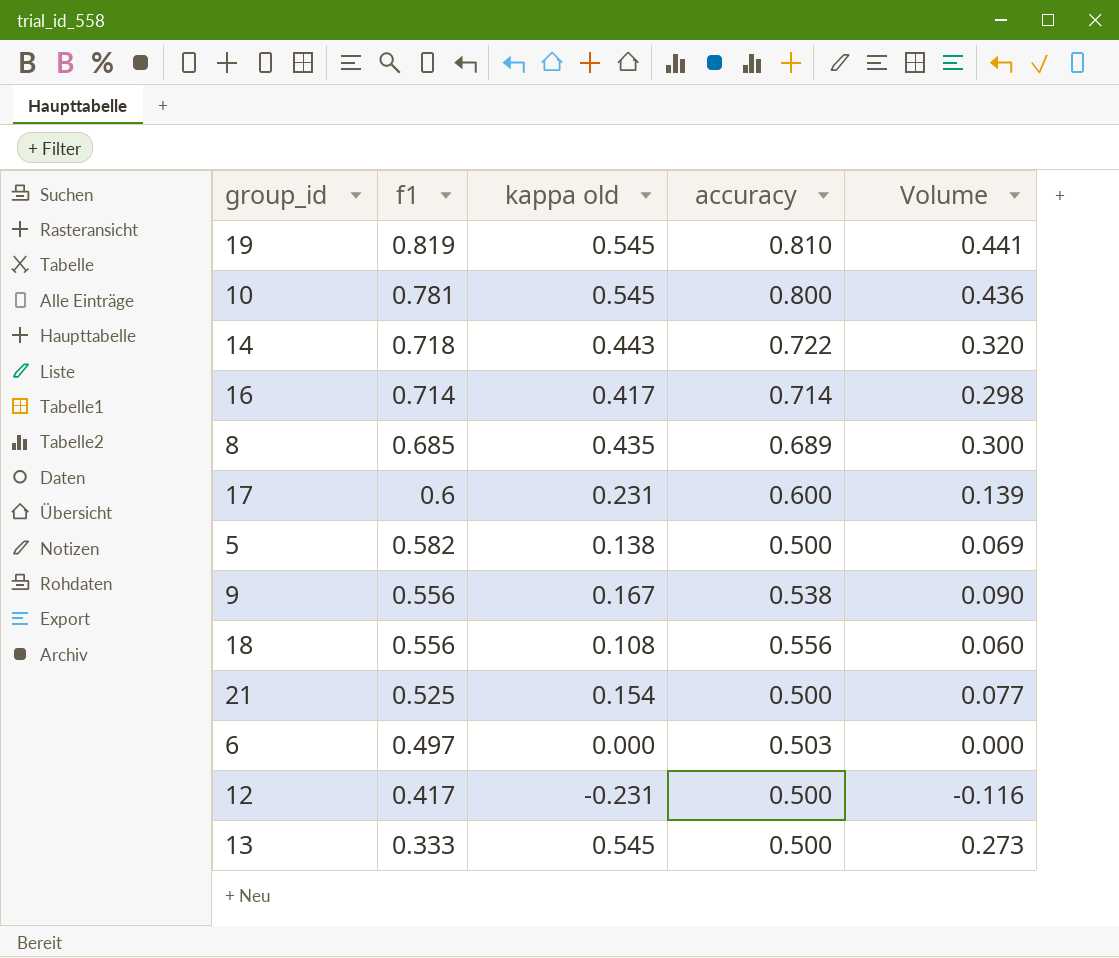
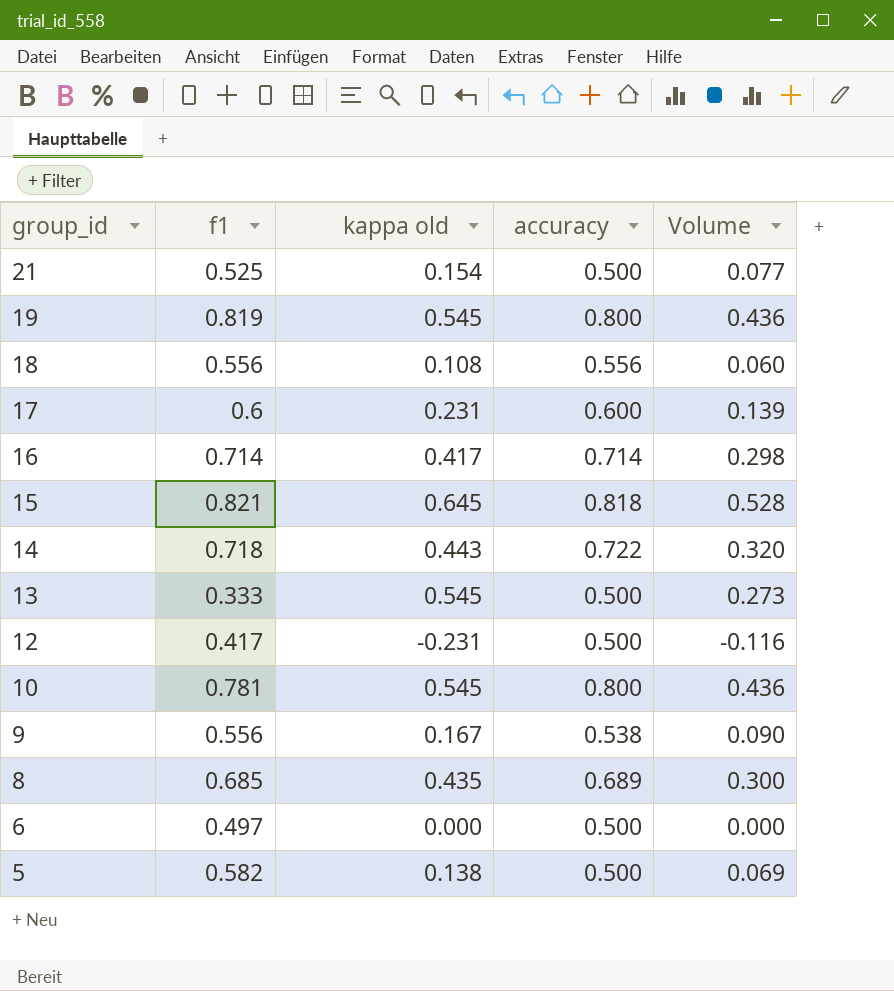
row order: f1 descending -> group_id descending
19 | accuracy: 0.810 -> 0.800
19 | Volume: 0.441 -> 0.436
row 15: none -> 0.821 | 0.645 | 0.818 | 0.528
6 | accuracy: 0.503 -> 0.500

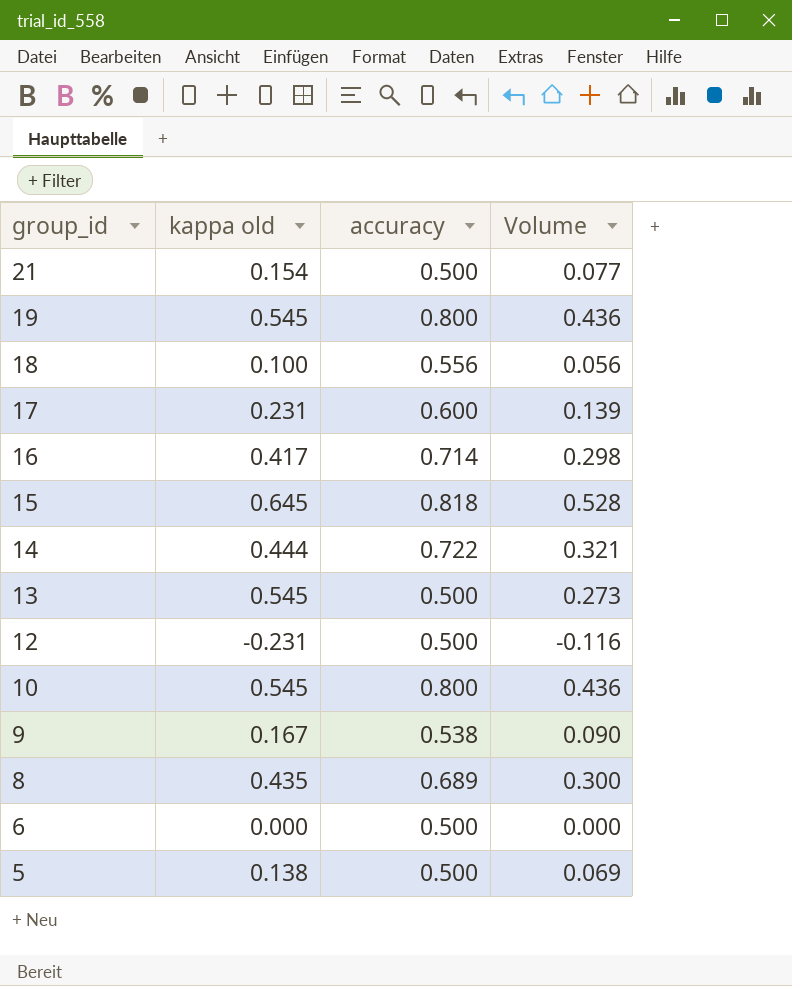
column f1 | position: 2 -> none
18 | kappa old: 0.108 -> 0.100
18 | Volume: 0.060 -> 0.056
14 | kappa old: 0.443 -> 0.444
14 | Volume: 0.320 -> 0.321

